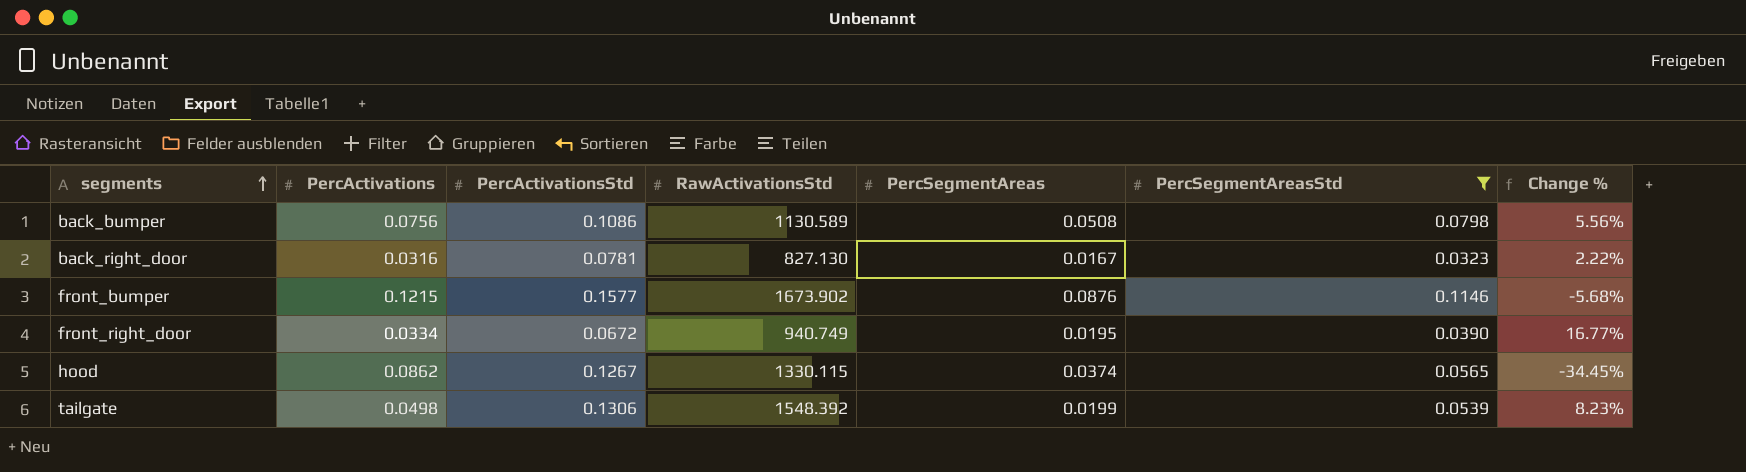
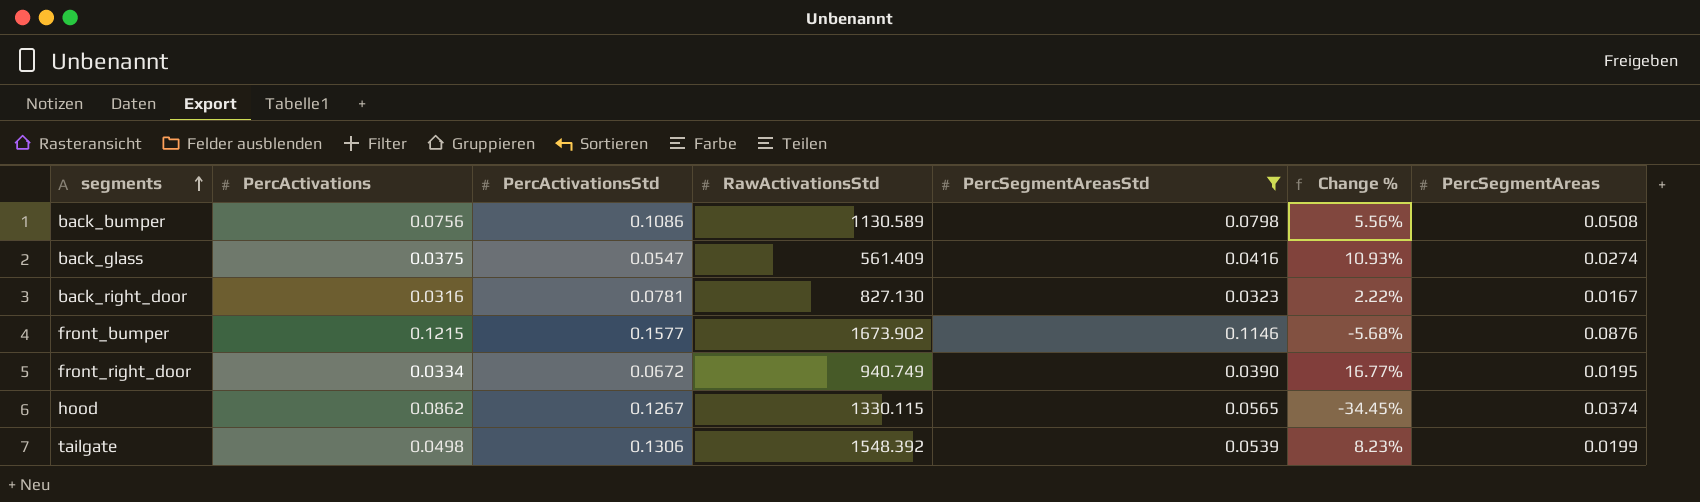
column PercSegmentAreas | position: 5 -> 7
row back_glass: none -> 0.0375 | 0.0547 | 561.409 | 0.0416 | 10.93% | 0.0274

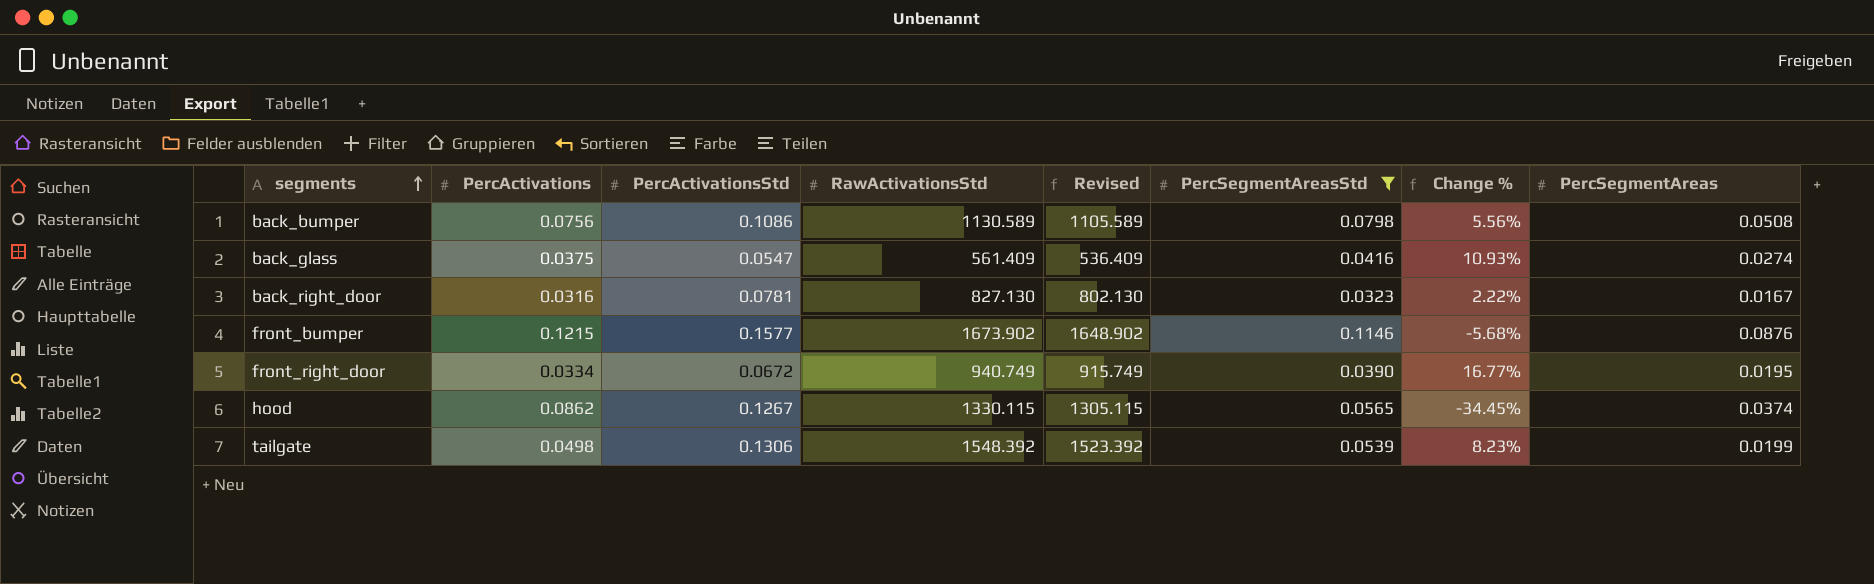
column Revised | formula: none -> [RawActivationsStd] - 25

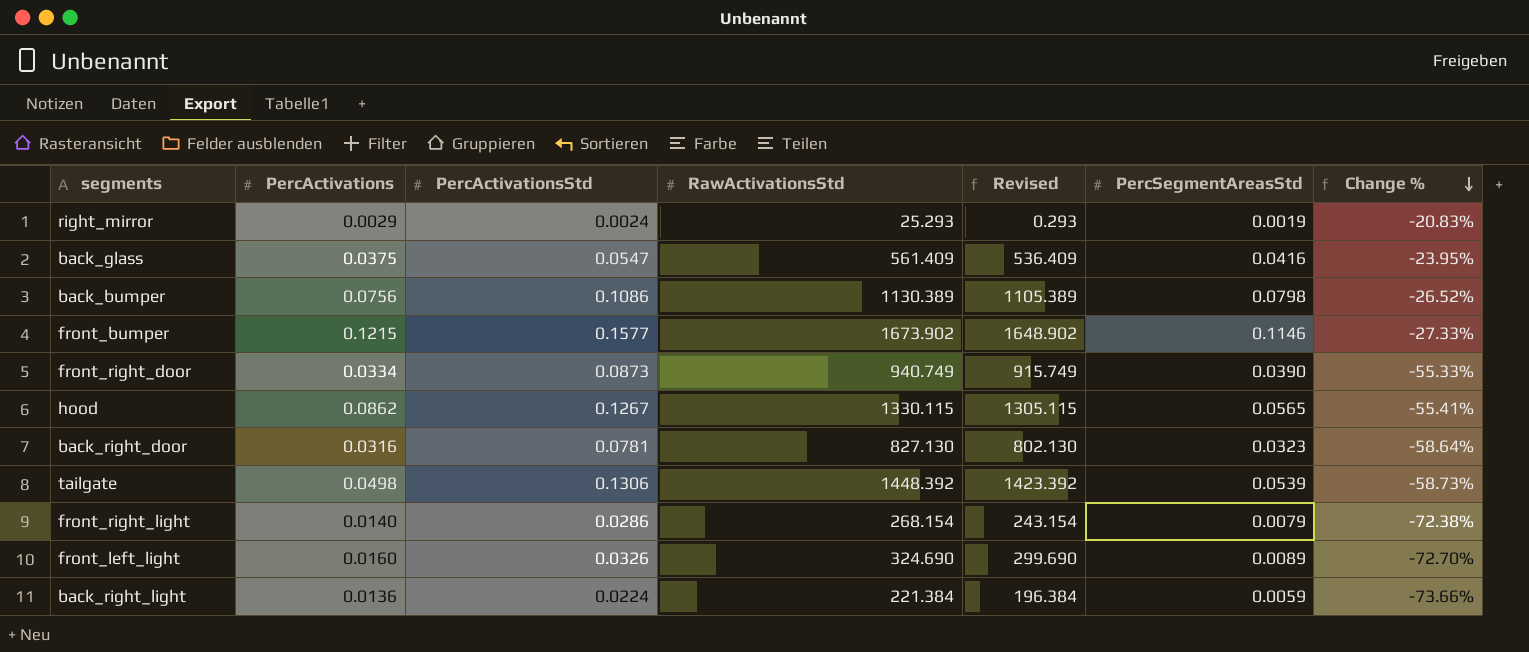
filter: PercSegmentAreasStd >= 0.0323 -> none
row order: segments ascending -> Change % descending
column PercSegmentAreas | position: 8 -> none
column Change % | formula: ([PercSegmentAreasStd] - [PercActivations]) / [PercActivations] -> ([PercSegmentAreasStd] - [PercActivationsStd]) / [PercActivationsStd]
back_bumper | RawActivationsStd: 1130.589 -> 1130.389
back_bumper | Revised: 1105.589 -> 1105.389
front_right_door | PercActivationsStd: 0.0672 -> 0.0873
tailgate | RawActivationsStd: 1548.392 -> 1448.392
tailgate | Revised: 1523.392 -> 1423.392

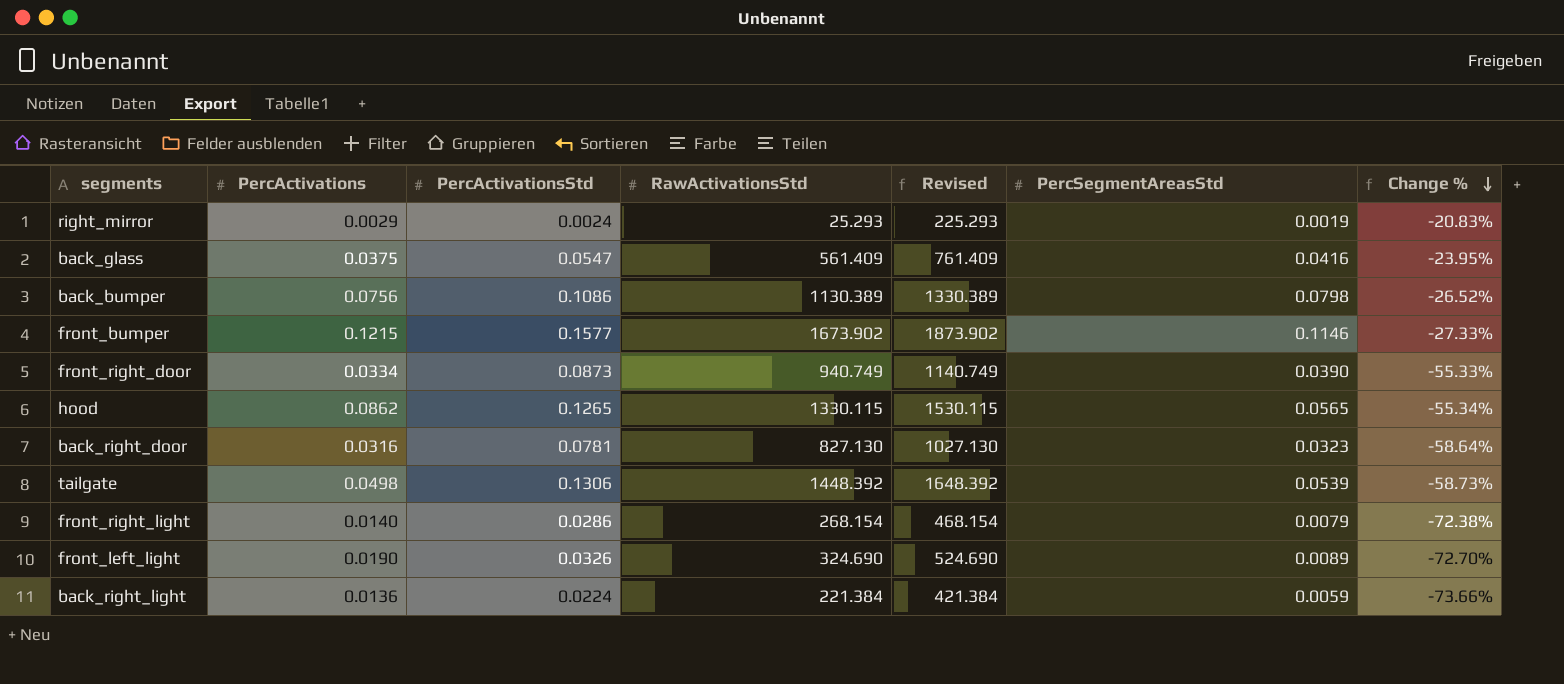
column Revised | formula: [RawActivationsStd] - 25 -> [RawActivationsStd] + 200
hood | PercActivationsStd: 0.1267 -> 0.1265
hood | Change %: -55.41% -> -55.34%
front_left_light | PercActivations: 0.0160 -> 0.0190

